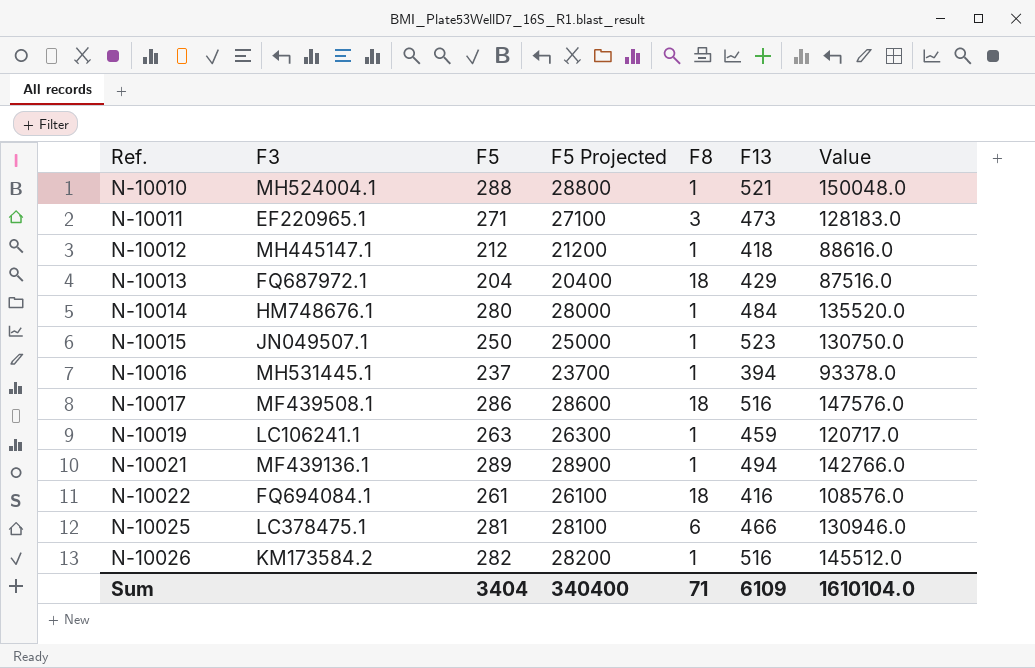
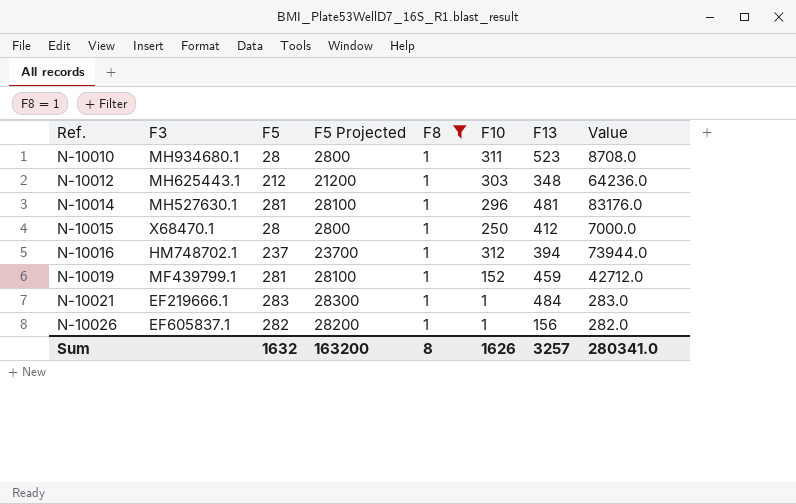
filter: none -> F8 = 1
column F10 | position: none -> 6
column Value | formula: [F5] * [F13] -> [F5] * [F10]
N-10010 | F3: MH524004.1 -> MH934680.1
N-10010 | F5: 288 -> 28
N-10010 | F5 Projected: 28800 -> 2800
N-10010 | F13: 521 -> 523
N-10012 | F3: MH445147.1 -> MH625443.1
N-10012 | F13: 418 -> 348
N-10014 | F3: HM748676.1 -> MH527630.1
N-10014 | F5: 280 -> 281
N-10014 | F5 Projected: 28000 -> 28100
N-10014 | F13: 484 -> 481
N-10015 | F3: JN049507.1 -> X68470.1
N-10015 | F5: 250 -> 28
N-10015 | F5 Projected: 25000 -> 2800
N-10015 | F13: 523 -> 412
N-10016 | F3: MH531445.1 -> HM748702.1
N-10019 | F3: LC106241.1 -> MF439799.1
N-10019 | F5: 263 -> 281
N-10019 | F5 Projected: 26300 -> 28100
N-10021 | F3: MF439136.1 -> EF219666.1
N-10021 | F5: 289 -> 283
N-10021 | F5 Projected: 28900 -> 28300
N-10021 | F13: 494 -> 484
N-10026 | F3: KM173584.2 -> EF605837.1
N-10026 | F13: 516 -> 156
Sum | F5: 3404 -> 1632
Sum | F5 Projected: 340400 -> 163200
Sum | F8: 71 -> 8
Sum | F13: 6109 -> 3257
Sum | Value: 1610104.0 -> 280341.0

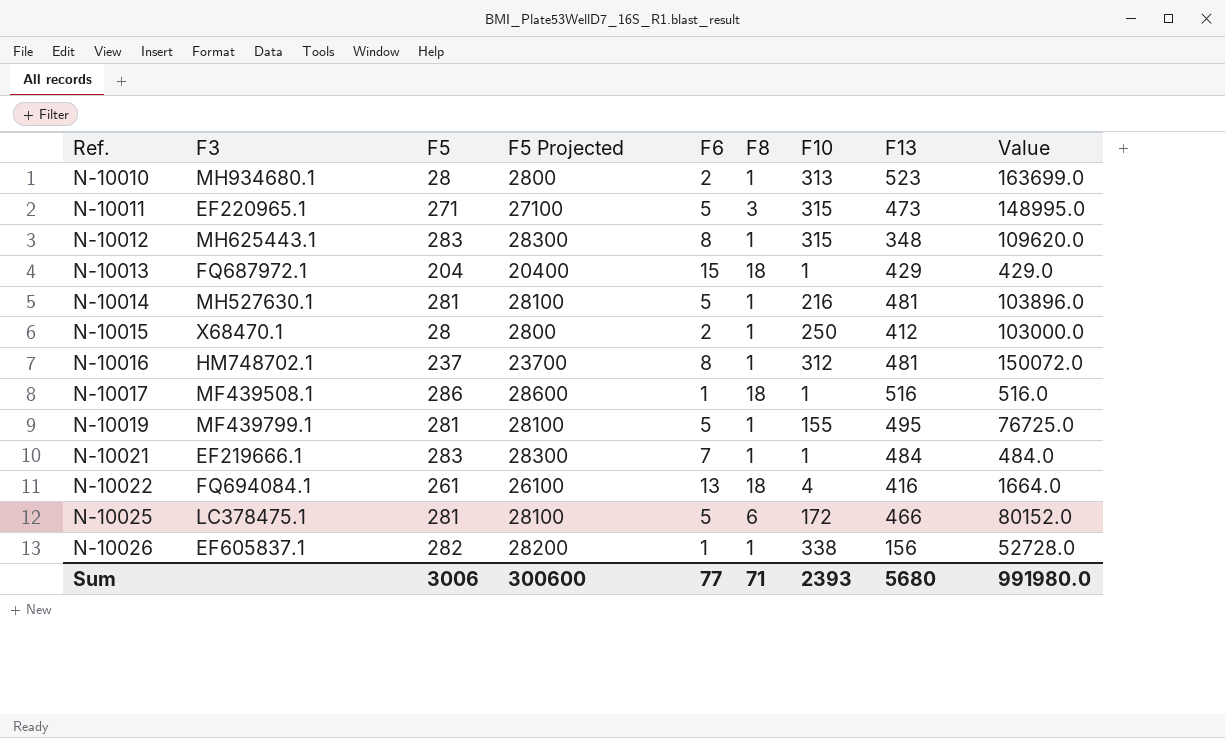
filter: F8 = 1 -> none
column F6 | position: none -> 5
column Value | formula: [F5] * [F10] -> [F10] * [F13]
N-10010 | F10: 311 -> 313
N-10012 | F5: 212 -> 283
N-10012 | F5 Projected: 21200 -> 28300
N-10012 | F10: 303 -> 315
N-10014 | F10: 296 -> 216
N-10016 | F13: 394 -> 481
N-10019 | F10: 152 -> 155
N-10019 | F13: 459 -> 495
N-10026 | F10: 1 -> 338
Sum | F5: 1632 -> 3006
Sum | F5 Projected: 163200 -> 300600
Sum | F8: 8 -> 71
Sum | F10: 1626 -> 2393
Sum | F13: 3257 -> 5680
Sum | Value: 280341.0 -> 991980.0

